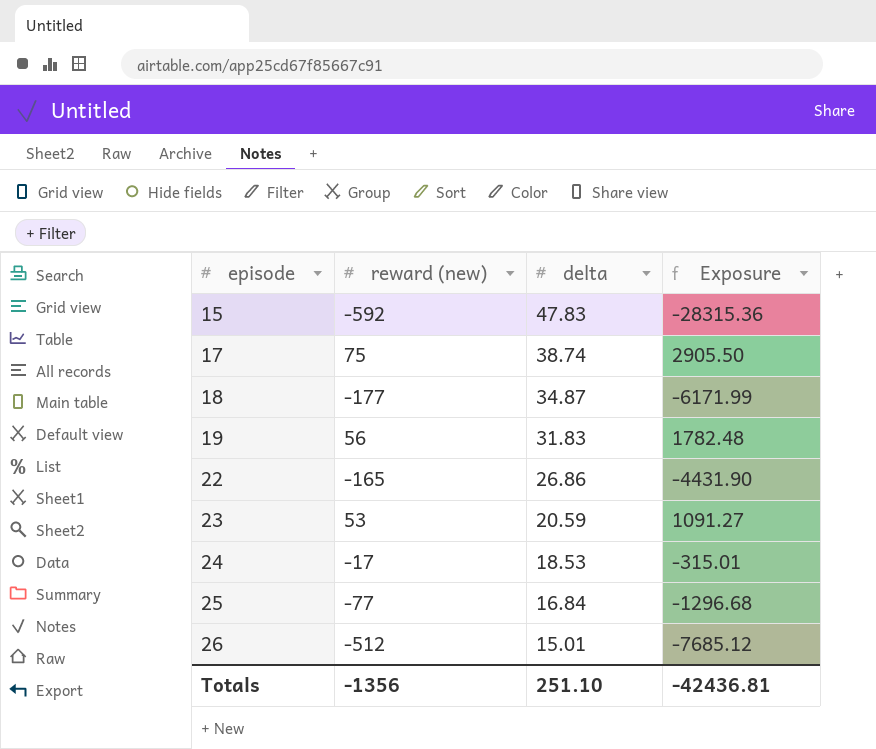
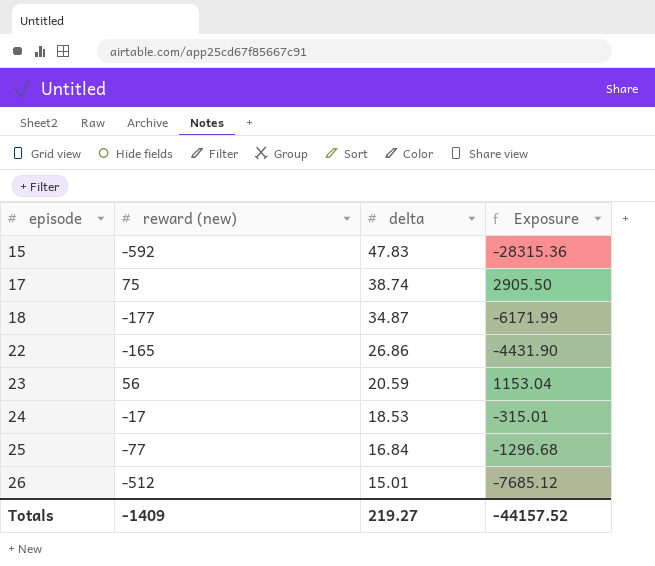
row 19: 56 | 31.83 | 1782.48 -> none
23 | reward (new): 53 -> 56
23 | Exposure: 1091.27 -> 1153.04
Totals | reward (new): -1356 -> -1409
Totals | delta: 251.10 -> 219.27
Totals | Exposure: -42436.81 -> -44157.52

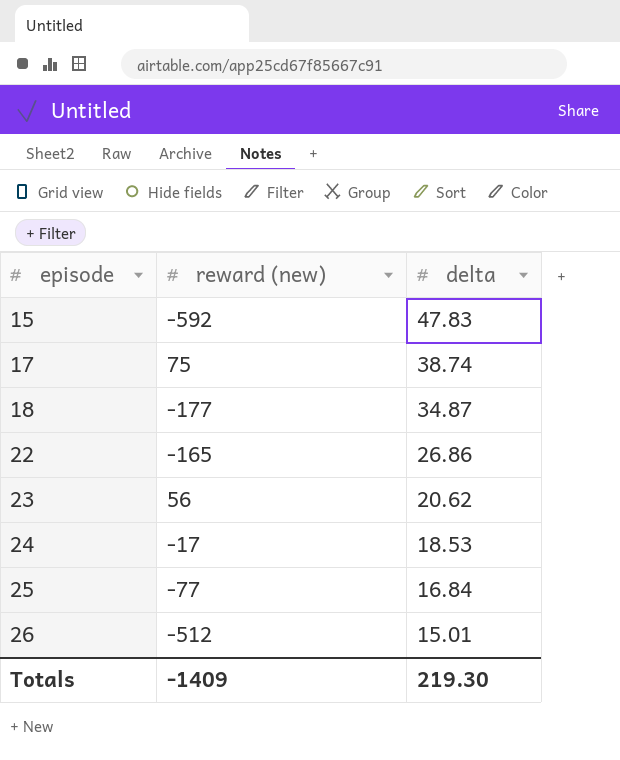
column Exposure | formula: [reward (new)] * [delta] -> none
23 | delta: 20.59 -> 20.62
Totals | delta: 219.27 -> 219.30

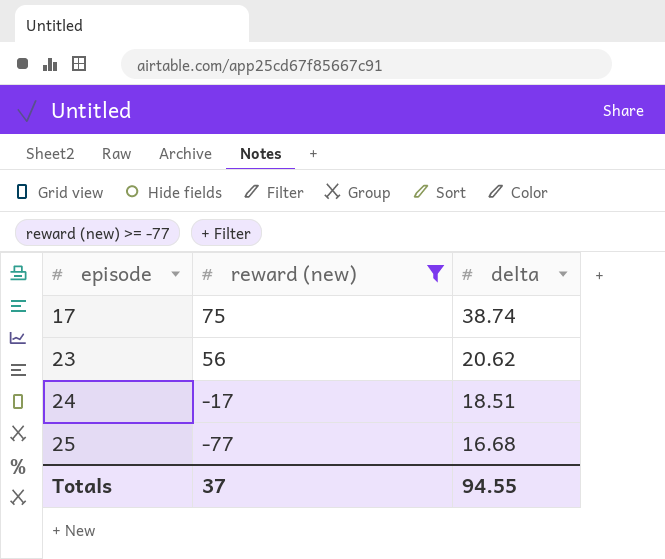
filter: none -> reward (new) >= -77
24 | delta: 18.53 -> 18.51
25 | delta: 16.84 -> 16.68
Totals | reward (new): -1409 -> 37
Totals | delta: 219.30 -> 94.55

